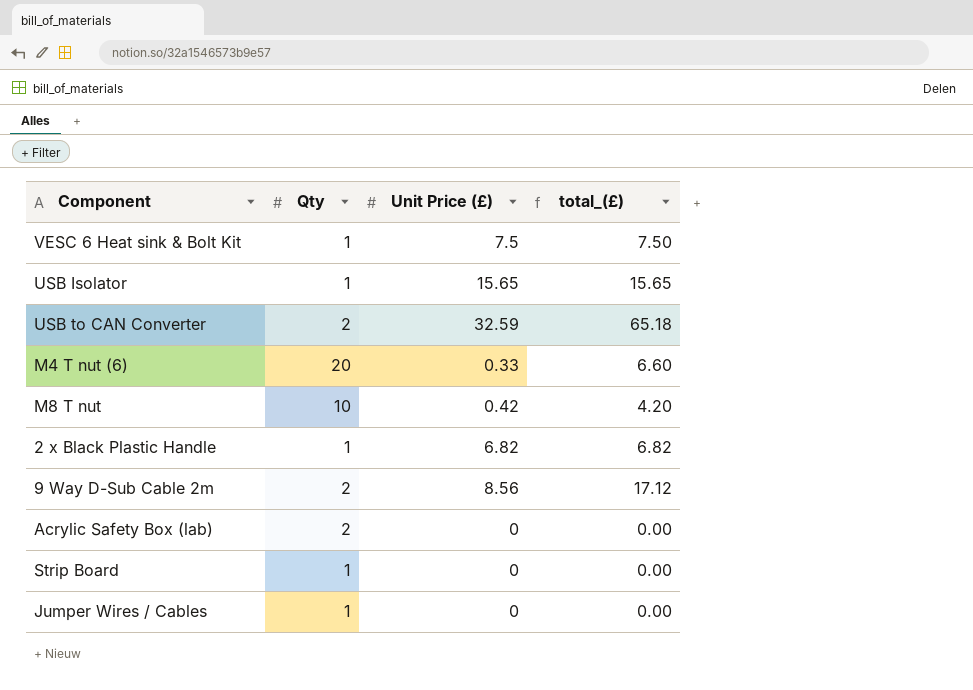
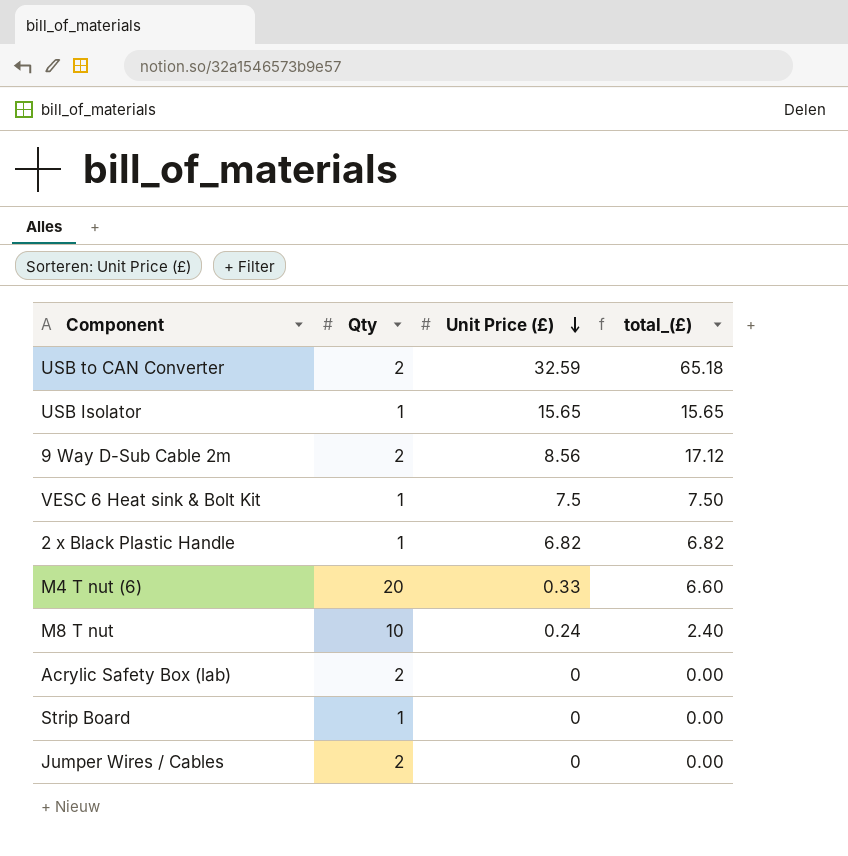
row order: none -> Unit Price (£) descending
M8 T nut | Unit Price (£): 0.42 -> 0.24
M8 T nut | total_(£): 4.20 -> 2.40
Jumper Wires / Cables | Qty: 1 -> 2

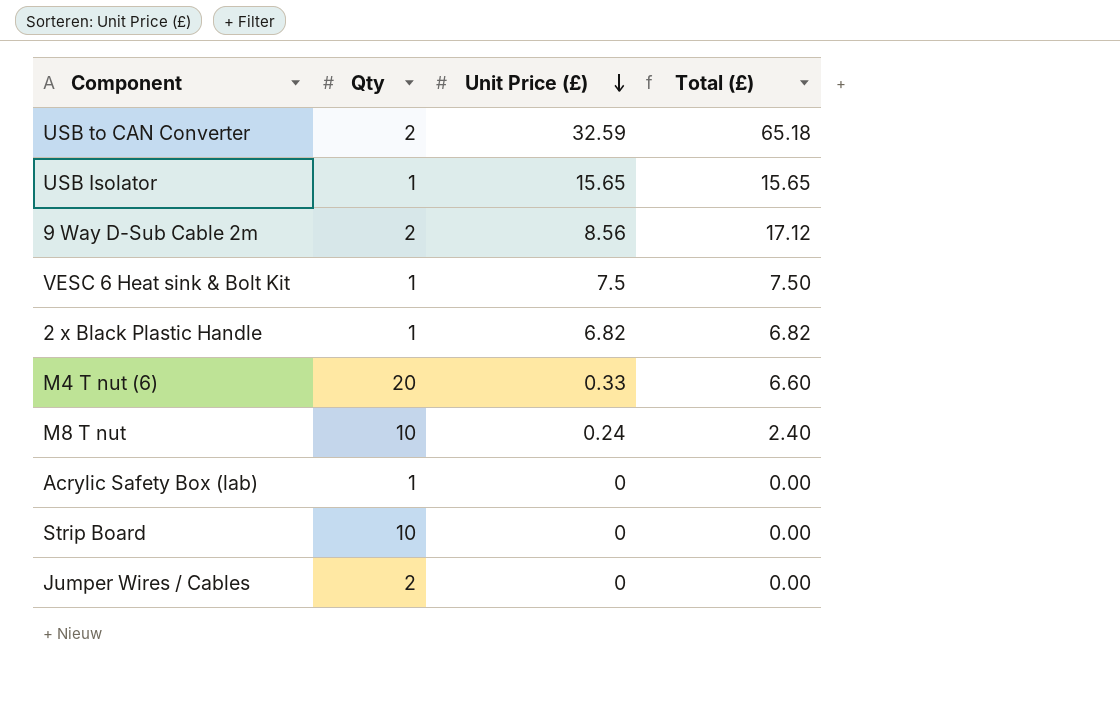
column name: total_(£) -> Total (£)
Acrylic Safety Box (lab) | Qty: 2 -> 1
Strip Board | Qty: 1 -> 10

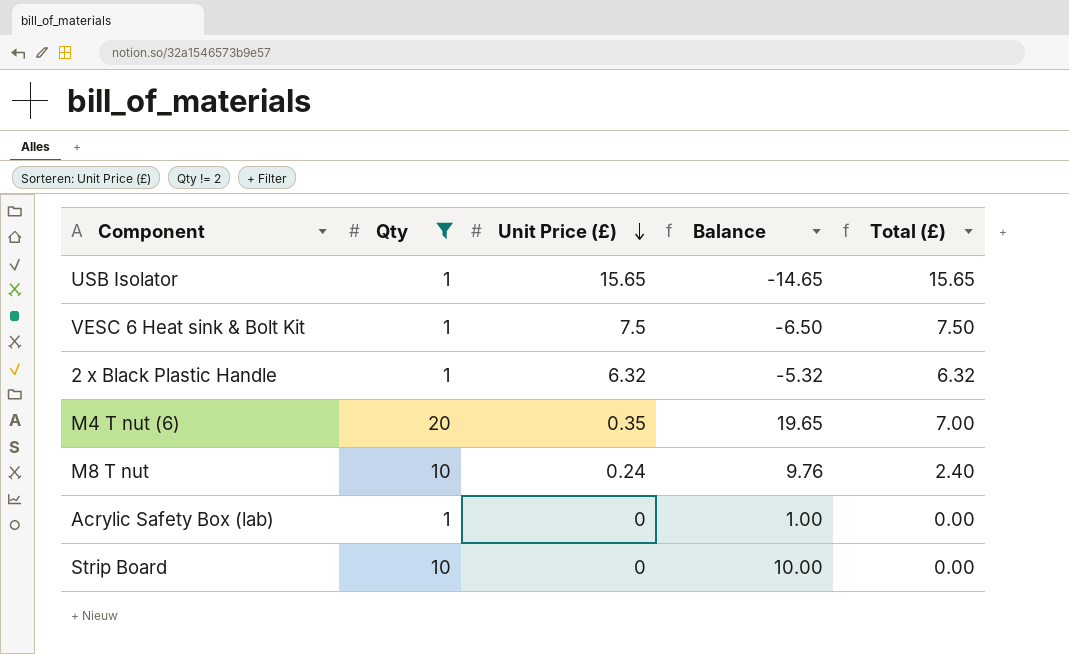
filter: none -> Qty != 2
column Balance | formula: none -> [Qty] - [Unit Price (£)]
2 x Black Plastic Handle | Unit Price (£): 6.82 -> 6.32
2 x Black Plastic Handle | Total (£): 6.82 -> 6.32
M4 T nut (6) | Unit Price (£): 0.33 -> 0.35
M4 T nut (6) | Total (£): 6.60 -> 7.00

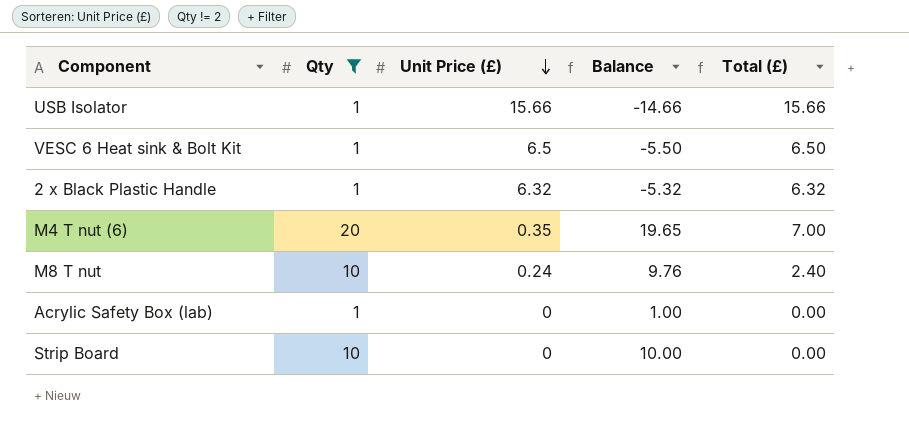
USB Isolator | Unit Price (£): 15.65 -> 15.66
USB Isolator | Balance: -14.65 -> -14.66
USB Isolator | Total (£): 15.65 -> 15.66
VESC 6 Heat sink & Bolt Kit | Unit Price (£): 7.5 -> 6.5
VESC 6 Heat sink & Bolt Kit | Balance: -6.50 -> -5.50
VESC 6 Heat sink & Bolt Kit | Total (£): 7.50 -> 6.50

